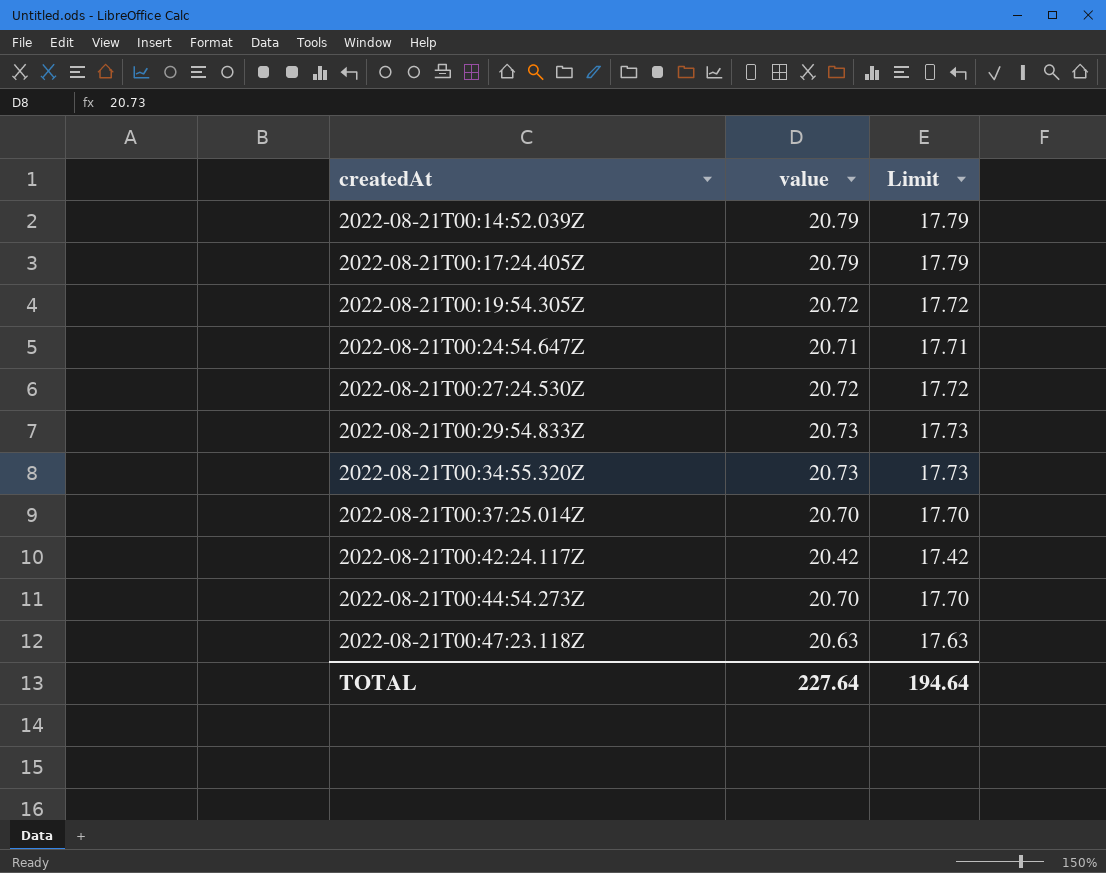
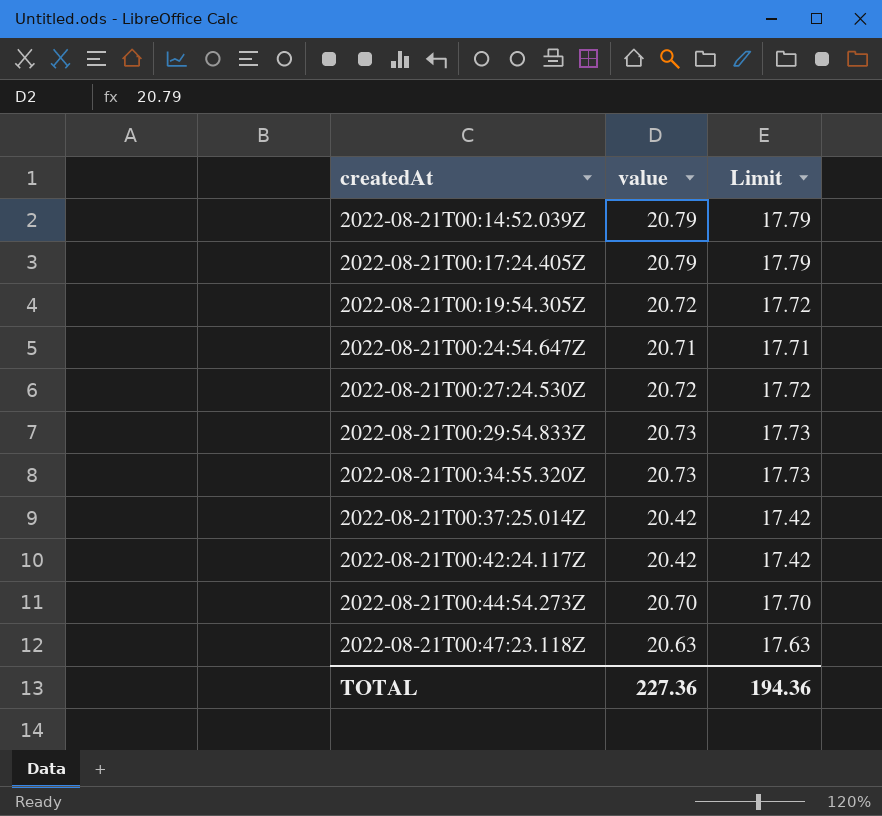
2022-08-21T00:37:25.014Z | value: 20.70 -> 20.42
2022-08-21T00:37:25.014Z | Limit: 17.70 -> 17.42
TOTAL | value: 227.64 -> 227.36
TOTAL | Limit: 194.64 -> 194.36

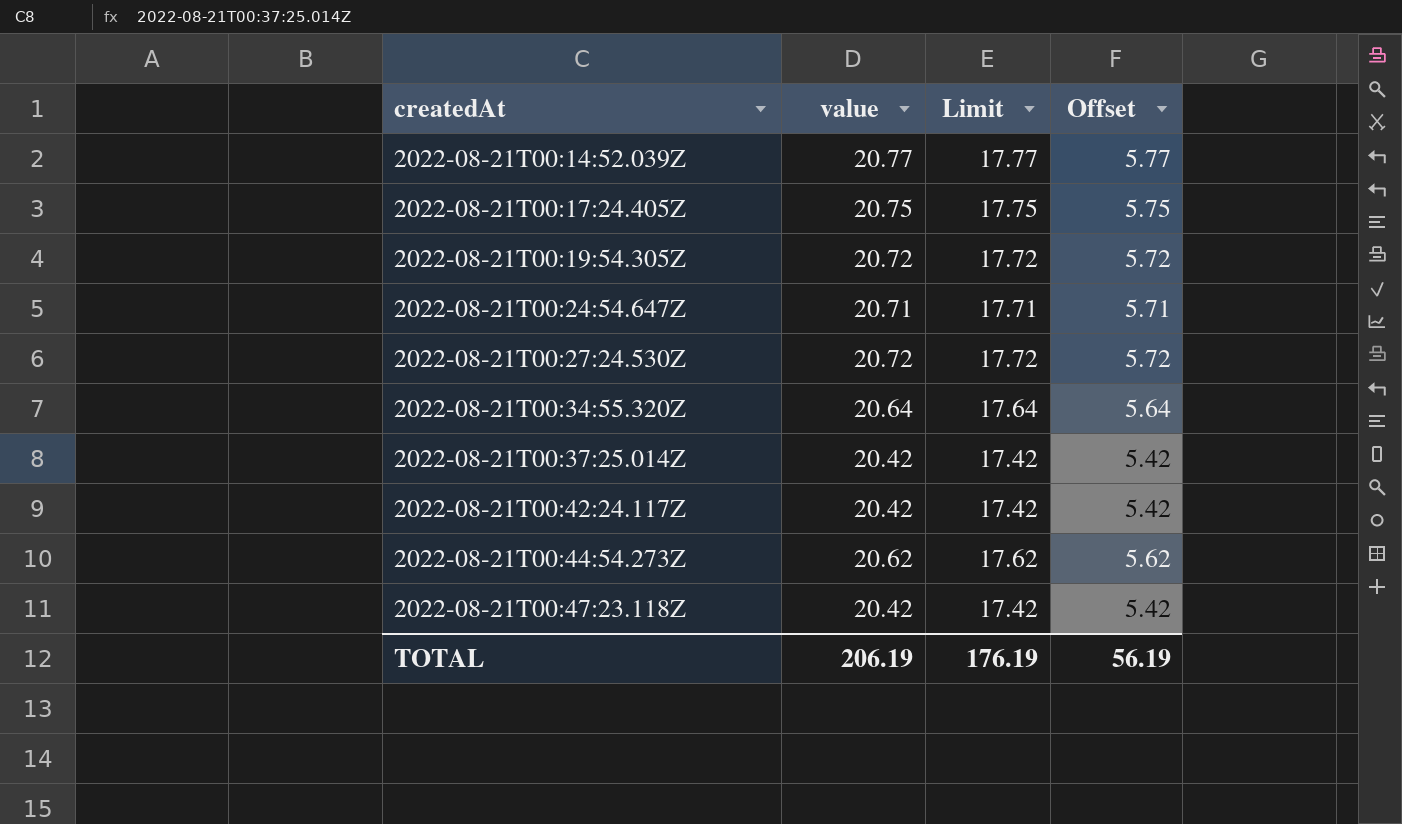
column Offset | formula: none -> [value] - 15
row 2022-08-21T00:29:54.833Z: 20.73 | 17.73 -> none
2022-08-21T00:14:52.039Z | value: 20.79 -> 20.77
2022-08-21T00:14:52.039Z | Limit: 17.79 -> 17.77
2022-08-21T00:17:24.405Z | value: 20.79 -> 20.75
2022-08-21T00:17:24.405Z | Limit: 17.79 -> 17.75
2022-08-21T00:34:55.320Z | value: 20.73 -> 20.64
2022-08-21T00:34:55.320Z | Limit: 17.73 -> 17.64
2022-08-21T00:44:54.273Z | value: 20.70 -> 20.62
2022-08-21T00:44:54.273Z | Limit: 17.70 -> 17.62
2022-08-21T00:47:23.118Z | value: 20.63 -> 20.42
2022-08-21T00:47:23.118Z | Limit: 17.63 -> 17.42
TOTAL | value: 227.36 -> 206.19
TOTAL | Limit: 194.36 -> 176.19

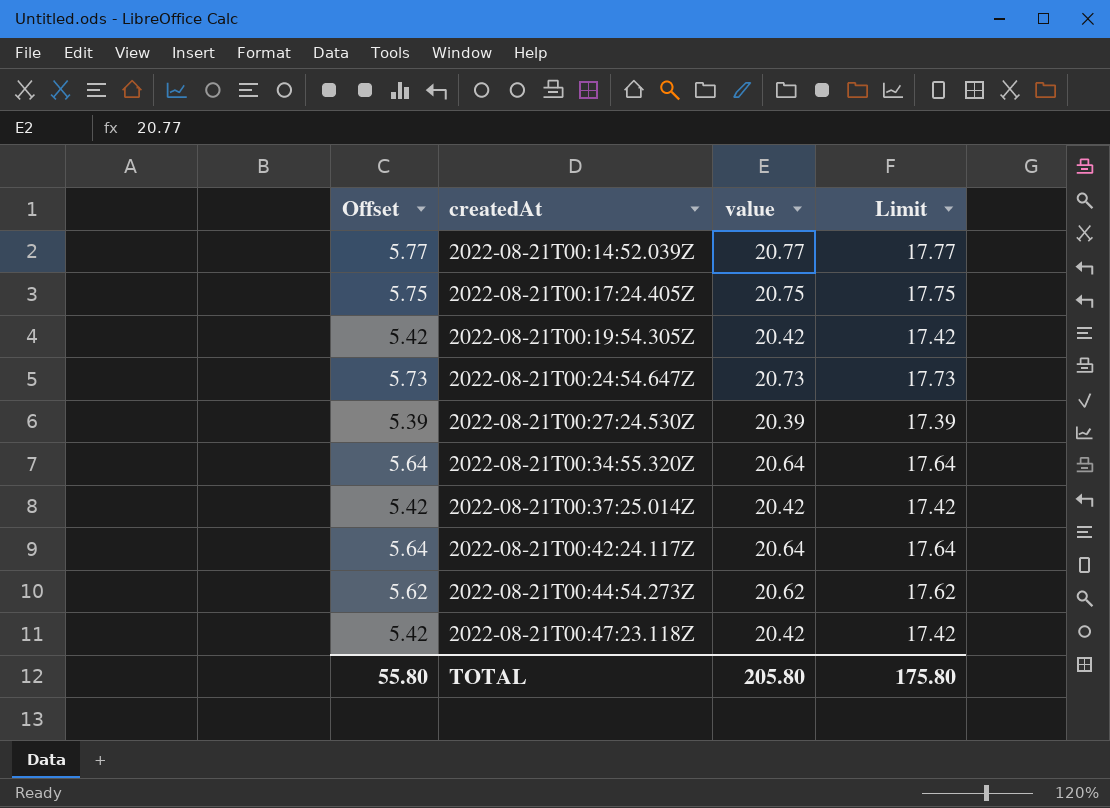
column Offset | position: 4 -> 1
2022-08-21T00:19:54.305Z | Offset: 5.72 -> 5.42
2022-08-21T00:19:54.305Z | value: 20.72 -> 20.42
2022-08-21T00:19:54.305Z | Limit: 17.72 -> 17.42
2022-08-21T00:24:54.647Z | Offset: 5.71 -> 5.73
2022-08-21T00:24:54.647Z | value: 20.71 -> 20.73
2022-08-21T00:24:54.647Z | Limit: 17.71 -> 17.73
2022-08-21T00:27:24.530Z | Offset: 5.72 -> 5.39
2022-08-21T00:27:24.530Z | value: 20.72 -> 20.39
2022-08-21T00:27:24.530Z | Limit: 17.72 -> 17.39
2022-08-21T00:42:24.117Z | Offset: 5.42 -> 5.64
2022-08-21T00:42:24.117Z | value: 20.42 -> 20.64
2022-08-21T00:42:24.117Z | Limit: 17.42 -> 17.64
TOTAL | Offset: 56.19 -> 55.80
TOTAL | value: 206.19 -> 205.80
TOTAL | Limit: 176.19 -> 175.80

